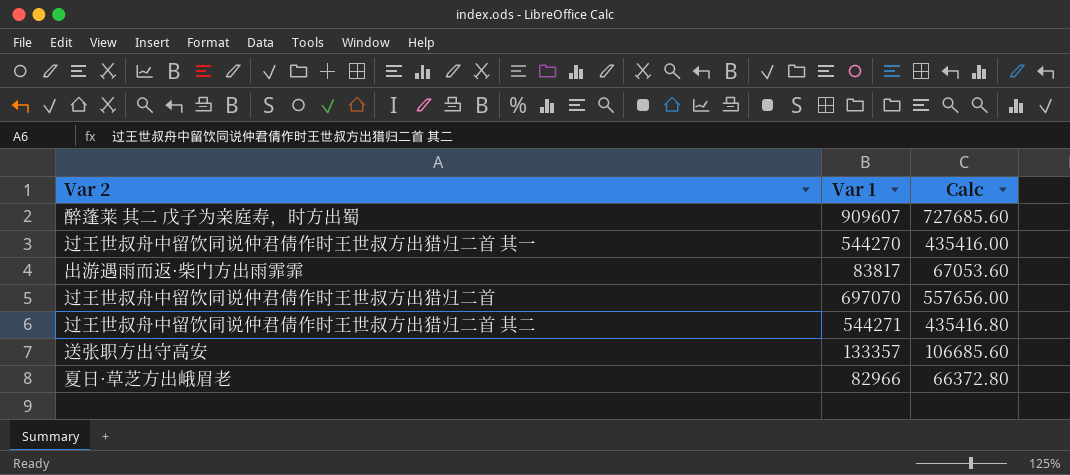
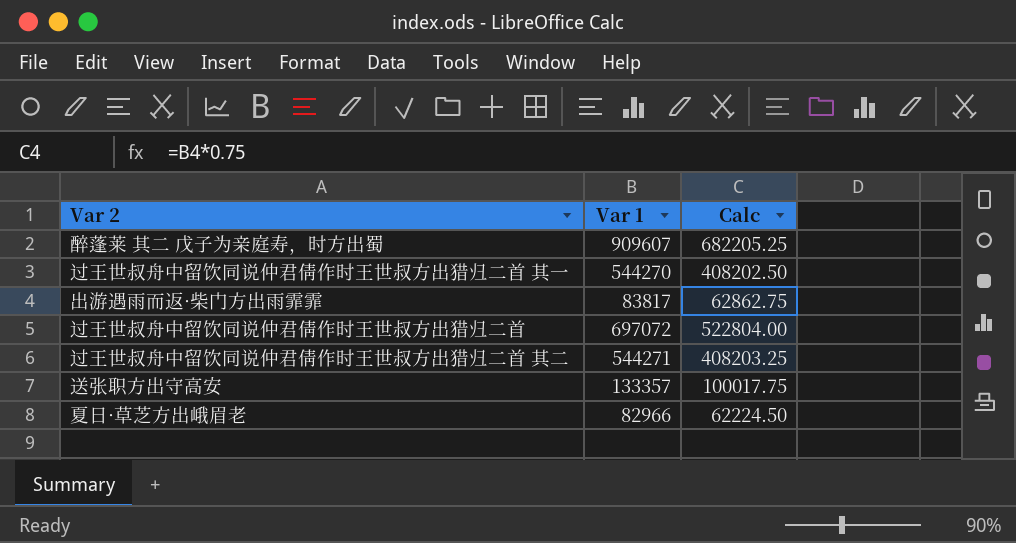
column Calc | formula: [Var 1] * 0.8 -> [Var 1] * 0.75
过王世叔舟中留饮同说仲君倩作时王世叔方出猎归二首 | Var 1: 697070 -> 697072

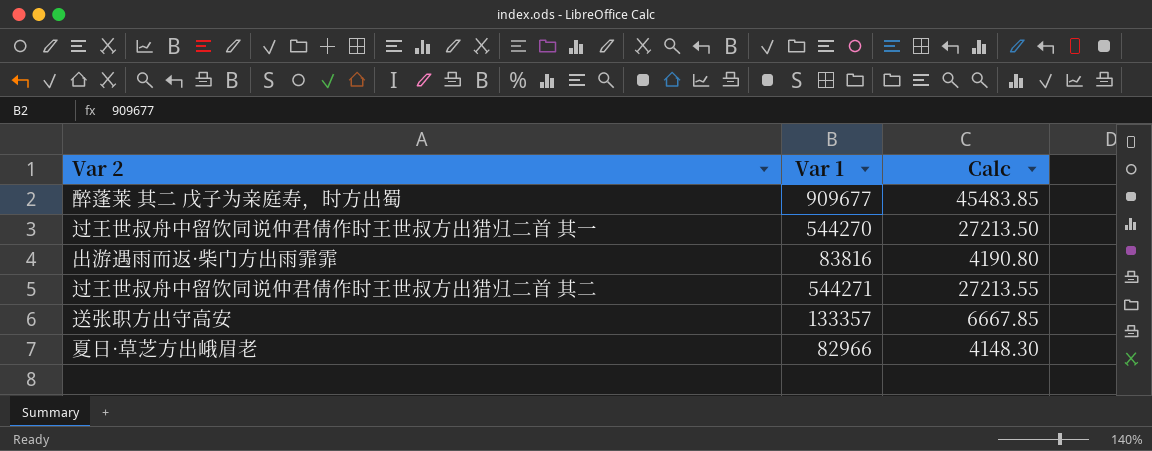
column Calc | formula: [Var 1] * 0.75 -> [Var 1] * 0.05
row 过王世叔舟中留饮同说仲君倩作时王世叔方出猎归二首: 697072 | 522804.00 -> none
醉蓬莱 其二 戊子为亲庭寿，时方出蜀 | Var 1: 909607 -> 909677
出游遇雨而返·柴门方出雨霏霏 | Var 1: 83817 -> 83816

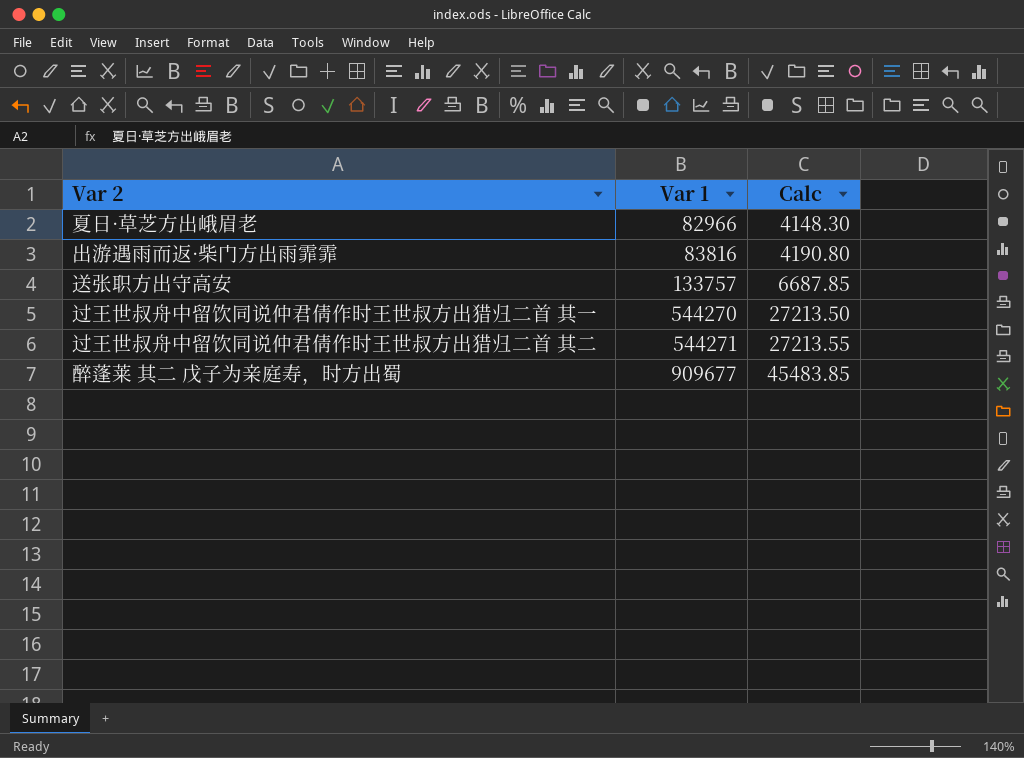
row order: none -> Var 1 ascending
送张职方出守高安 | Var 1: 133357 -> 133757
送张职方出守高安 | Calc: 6667.85 -> 6687.85

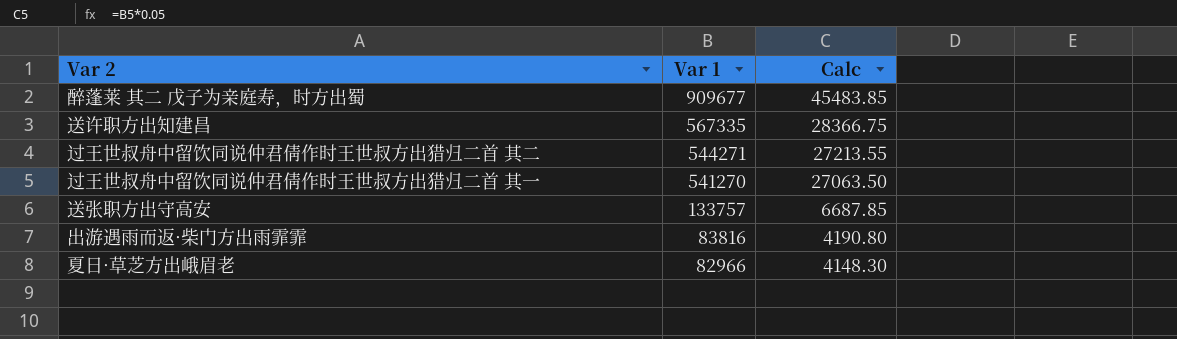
row order: Var 1 ascending -> Var 1 descending
row 送许职方出知建昌: none -> 567335 | 28366.75
过王世叔舟中留饮同说仲君倩作时王世叔方出猎归二首 其一 | Var 1: 544270 -> 541270
过王世叔舟中留饮同说仲君倩作时王世叔方出猎归二首 其一 | Calc: 27213.50 -> 27063.50

